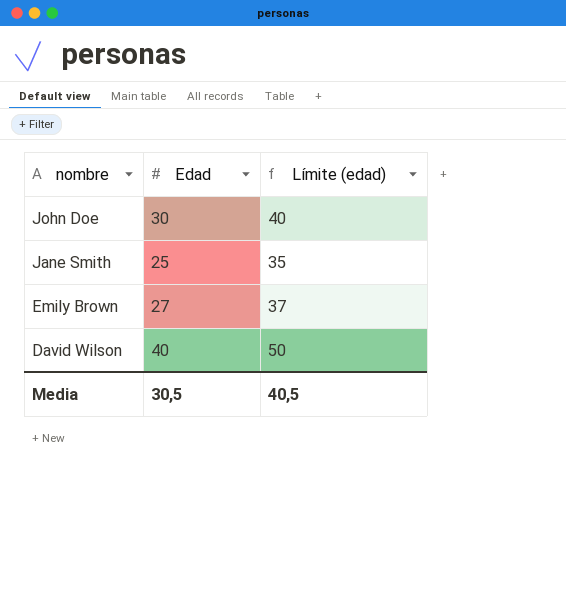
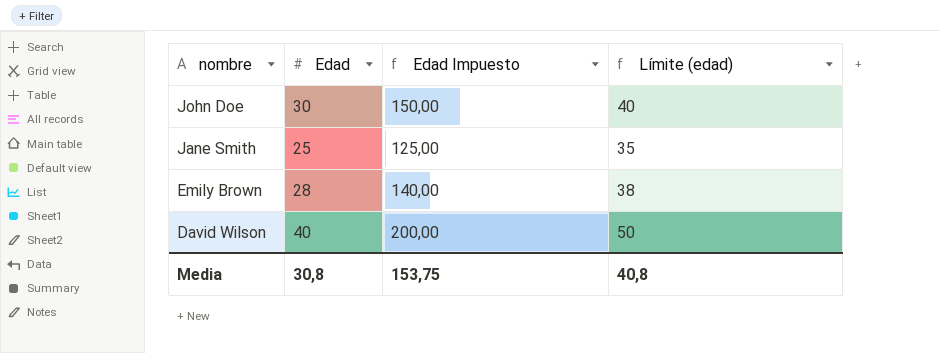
column Edad Impuesto | formula: none -> [Edad] * 5
Emily Brown | Edad: 27 -> 28
Emily Brown | Límite (edad): 37 -> 38
Media | Edad: 30,5 -> 30,8
Media | Límite (edad): 40,5 -> 40,8

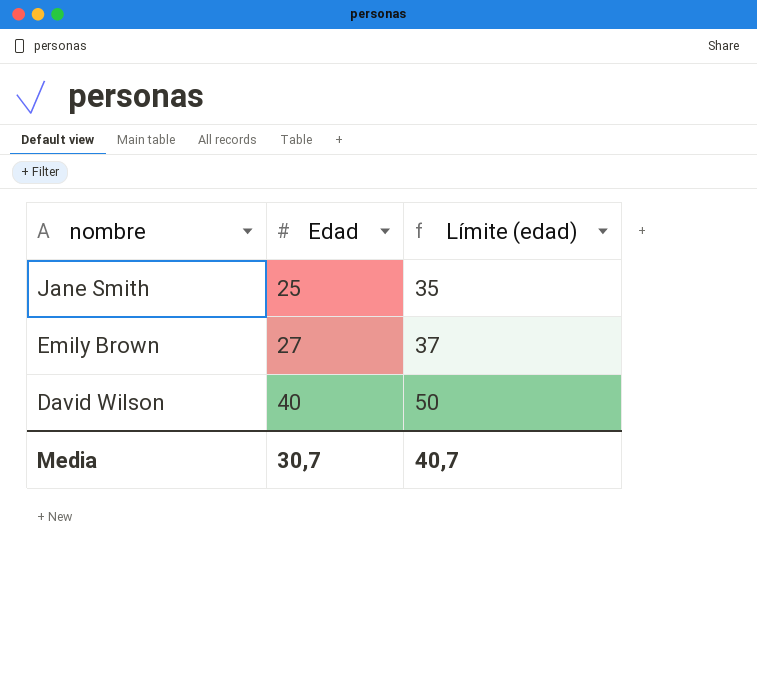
column Edad Impuesto | formula: [Edad] * 5 -> none
row John Doe: 30 | 150,00 | 40 -> none
Emily Brown | Edad: 28 -> 27
Emily Brown | Límite (edad): 38 -> 37
Media | Edad: 30,8 -> 30,7
Media | Límite (edad): 40,8 -> 40,7

